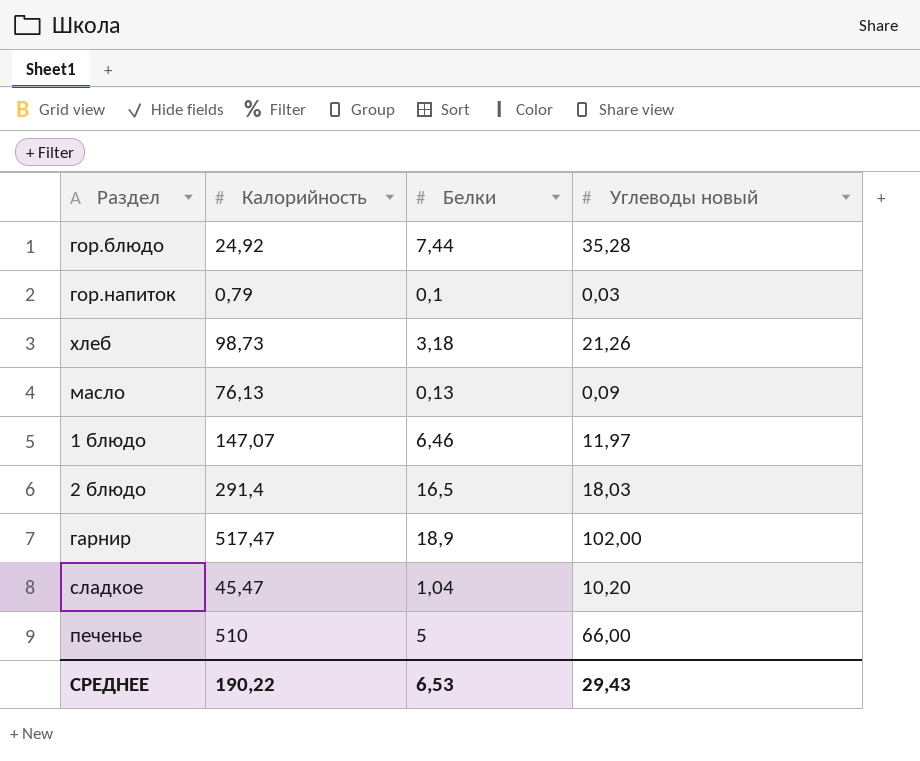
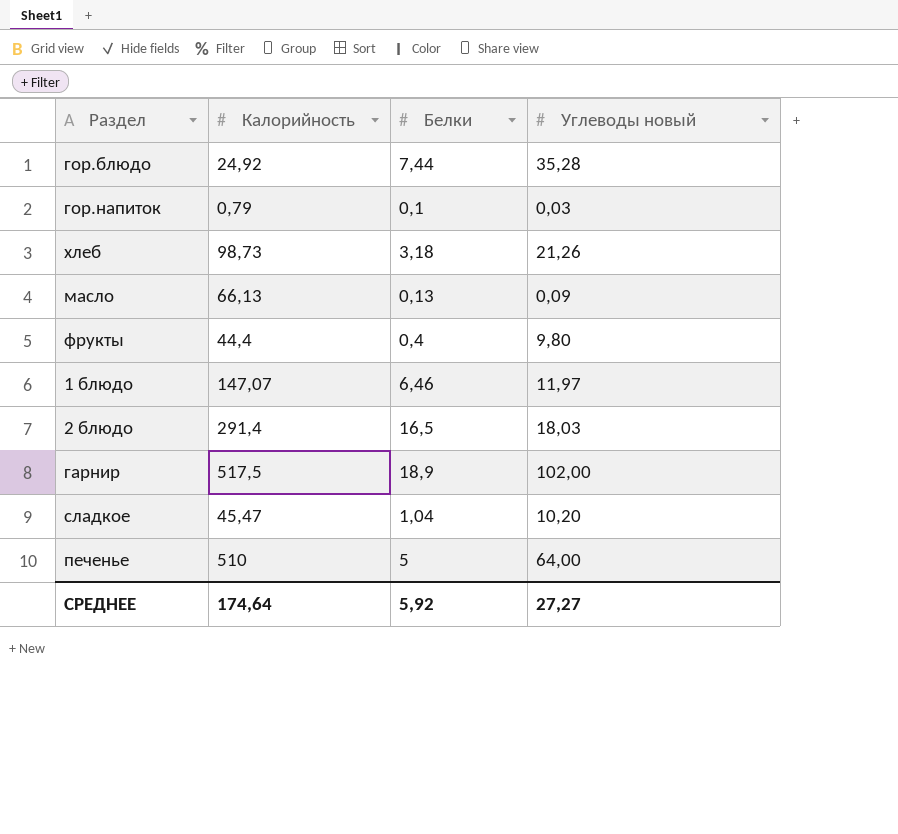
масло | Калорийность: 76,13 -> 66,13
row фрукты: none -> 44,4 | 0,4 | 9,80
гарнир | Калорийность: 517,47 -> 517,5
печенье | Углеводы новый: 66,00 -> 64,00
СРЕДНЕЕ | Калорийность: 190,22 -> 174,64
СРЕДНЕЕ | Белки: 6,53 -> 5,92
СРЕДНЕЕ | Углеводы новый: 29,43 -> 27,27

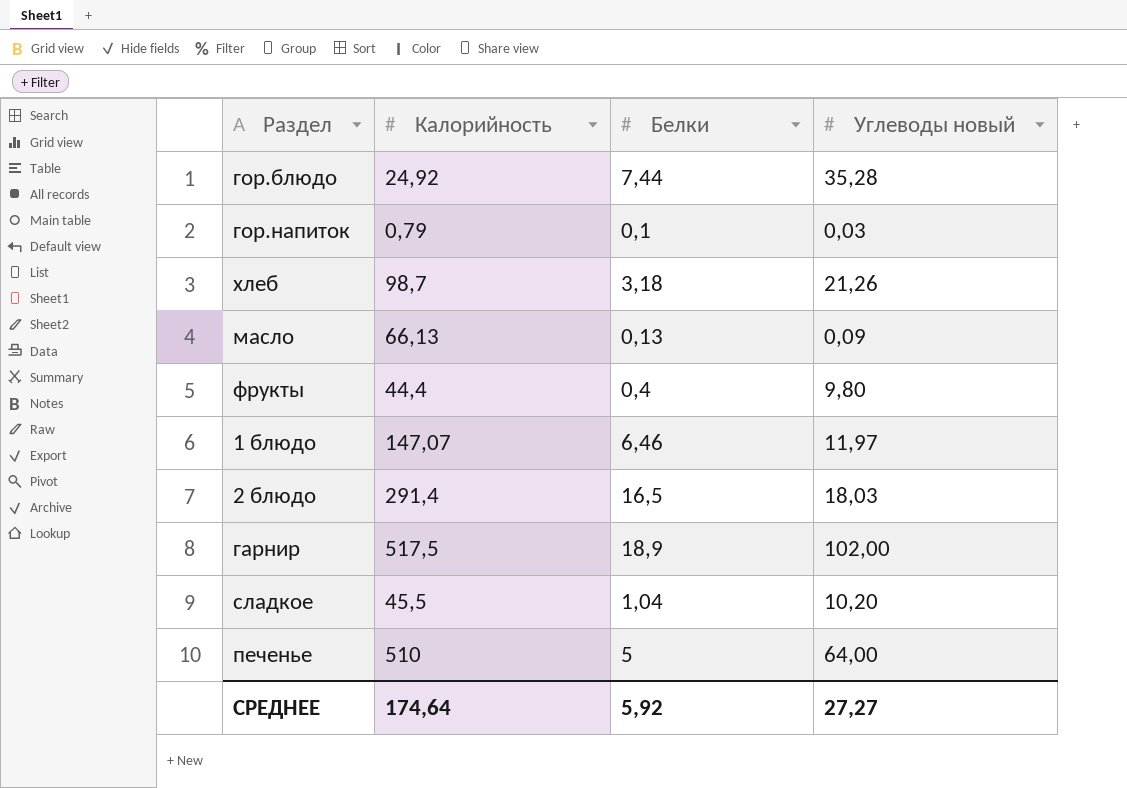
хлеб | Калорийность: 98,73 -> 98,7
сладкое | Калорийность: 45,47 -> 45,5

